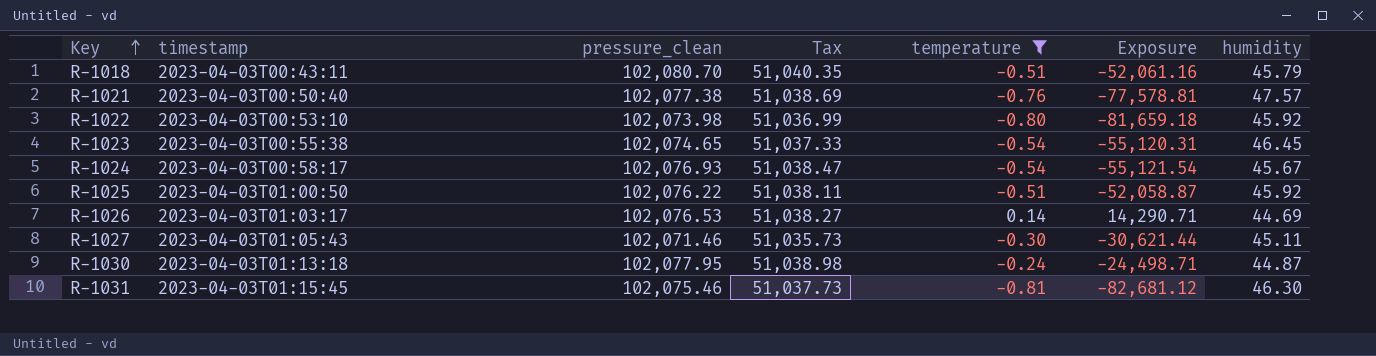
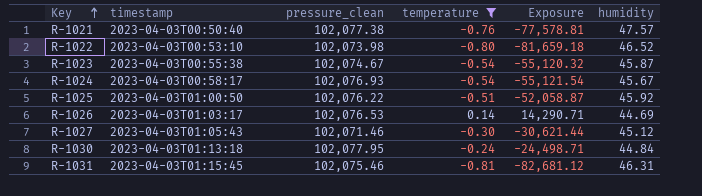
column Tax | formula: [pressure_clean] * 0.5 -> none
row R-1018: 2023-04-03T00:43:11 | 102,080.70 | 51,040.35 | -0.51 | -52,061.16 | 45.79 -> none
R-1022 | humidity: 45.92 -> 46.52
R-1023 | pressure_clean: 102,074.65 -> 102,074.67
R-1023 | Exposure: -55,120.31 -> -55,120.32
R-1023 | humidity: 46.45 -> 45.87
R-1027 | humidity: 45.11 -> 45.12
R-1030 | humidity: 44.87 -> 44.84
R-1031 | humidity: 46.30 -> 46.31

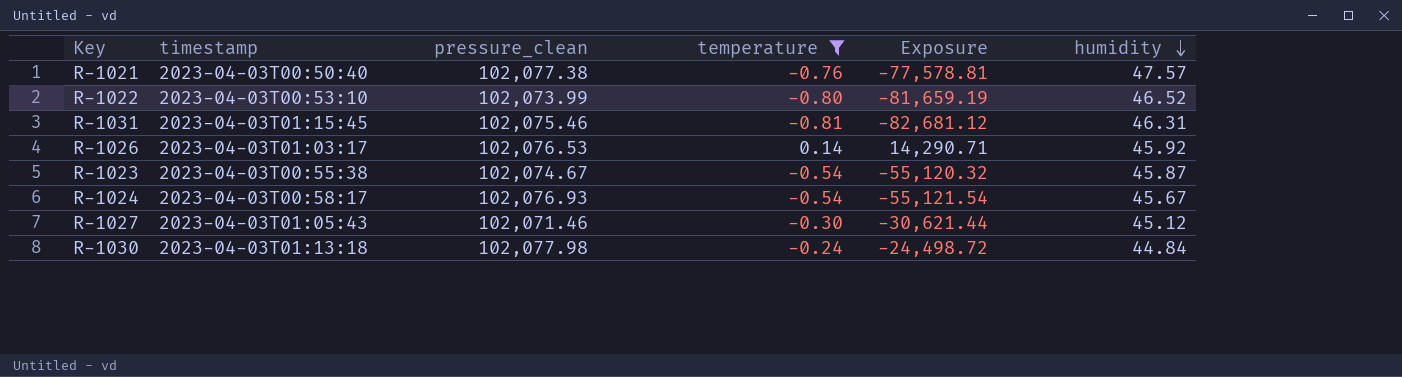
row order: Key ascending -> humidity descending
row R-1025: 2023-04-03T01:00:50 | 102,076.22 | -0.51 | -52,058.87 | 45.92 -> none
R-1022 | pressure_clean: 102,073.98 -> 102,073.99
R-1022 | Exposure: -81,659.18 -> -81,659.19
R-1026 | humidity: 44.69 -> 45.92
R-1030 | pressure_clean: 102,077.95 -> 102,077.98
R-1030 | Exposure: -24,498.71 -> -24,498.72

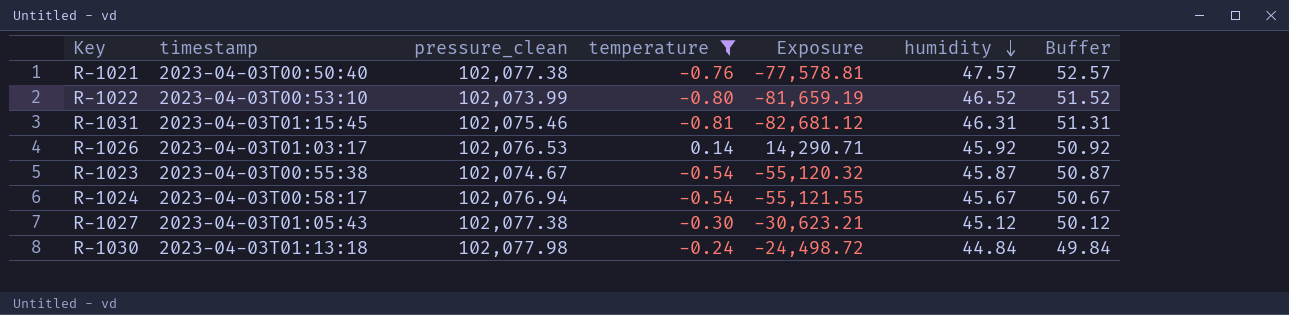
column Buffer | formula: none -> [humidity] + 5
R-1024 | pressure_clean: 102,076.93 -> 102,076.94
R-1024 | Exposure: -55,121.54 -> -55,121.55
R-1027 | pressure_clean: 102,071.46 -> 102,077.38
R-1027 | Exposure: -30,621.44 -> -30,623.21

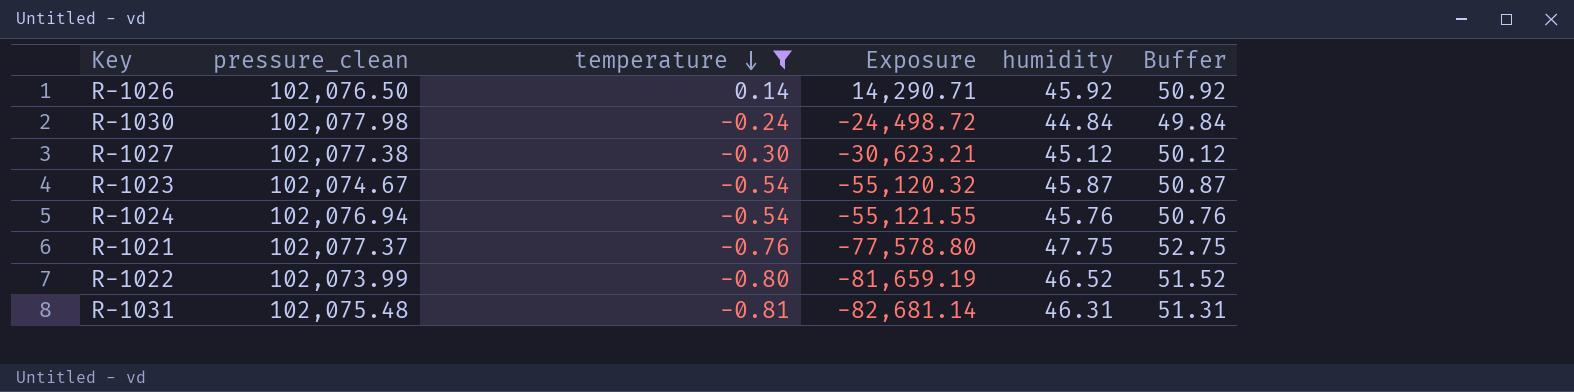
row order: humidity descending -> temperature descending
column timestamp | position: 2 -> none
R-1026 | pressure_clean: 102,076.53 -> 102,076.50
R-1024 | humidity: 45.67 -> 45.76
R-1024 | Buffer: 50.67 -> 50.76
R-1021 | pressure_clean: 102,077.38 -> 102,077.37
R-1021 | Exposure: -77,578.81 -> -77,578.80
R-1021 | humidity: 47.57 -> 47.75
R-1021 | Buffer: 52.57 -> 52.75
R-1031 | pressure_clean: 102,075.46 -> 102,075.48
R-1031 | Exposure: -82,681.12 -> -82,681.14

